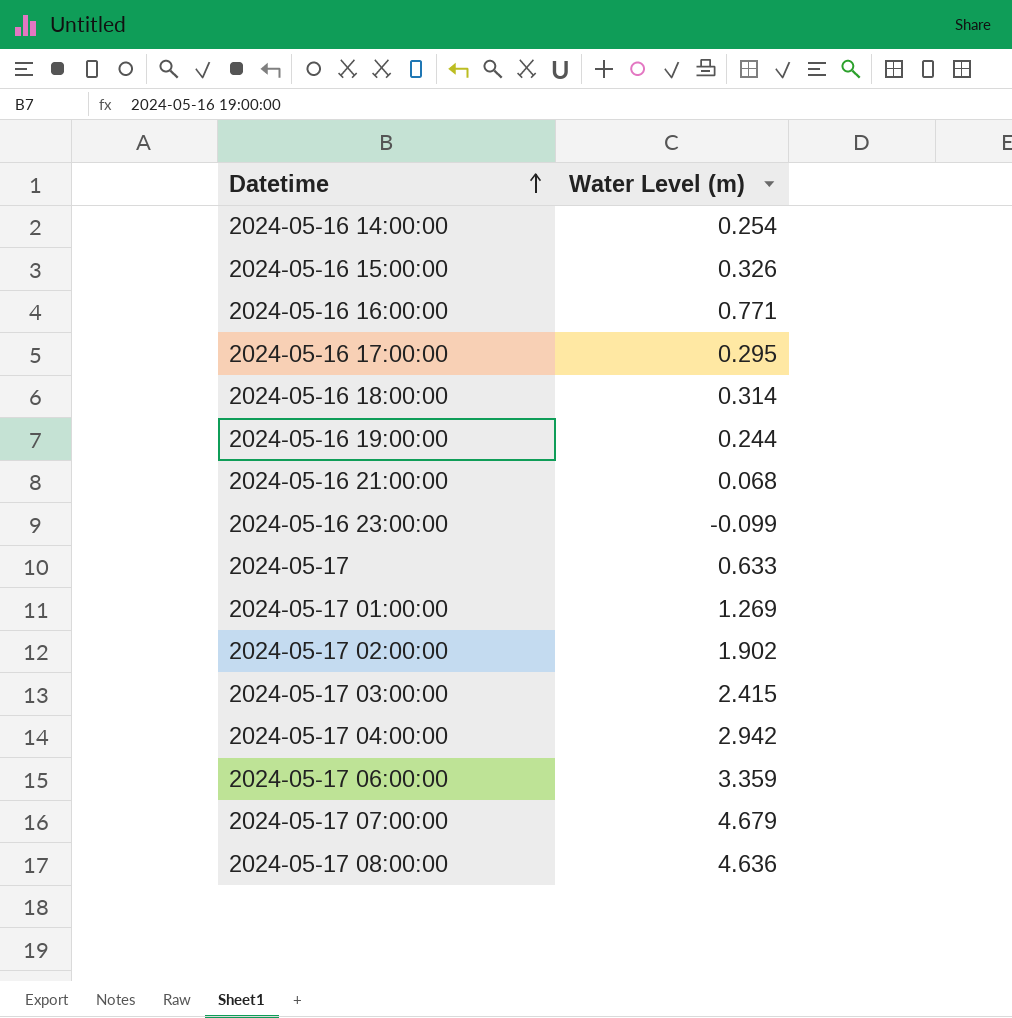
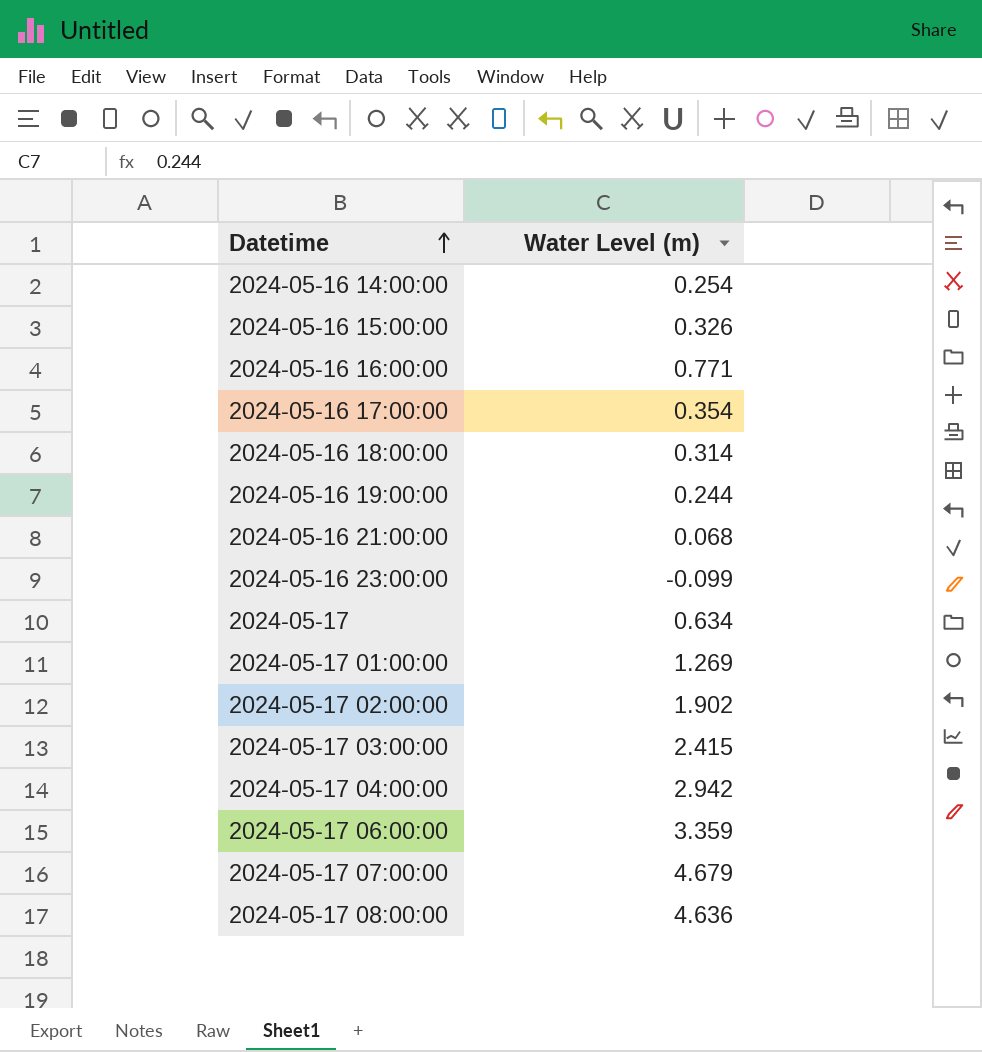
2024-05-16 17:00:00 | Water Level (m): 0.295 -> 0.354
2024-05-17 | Water Level (m): 0.633 -> 0.634

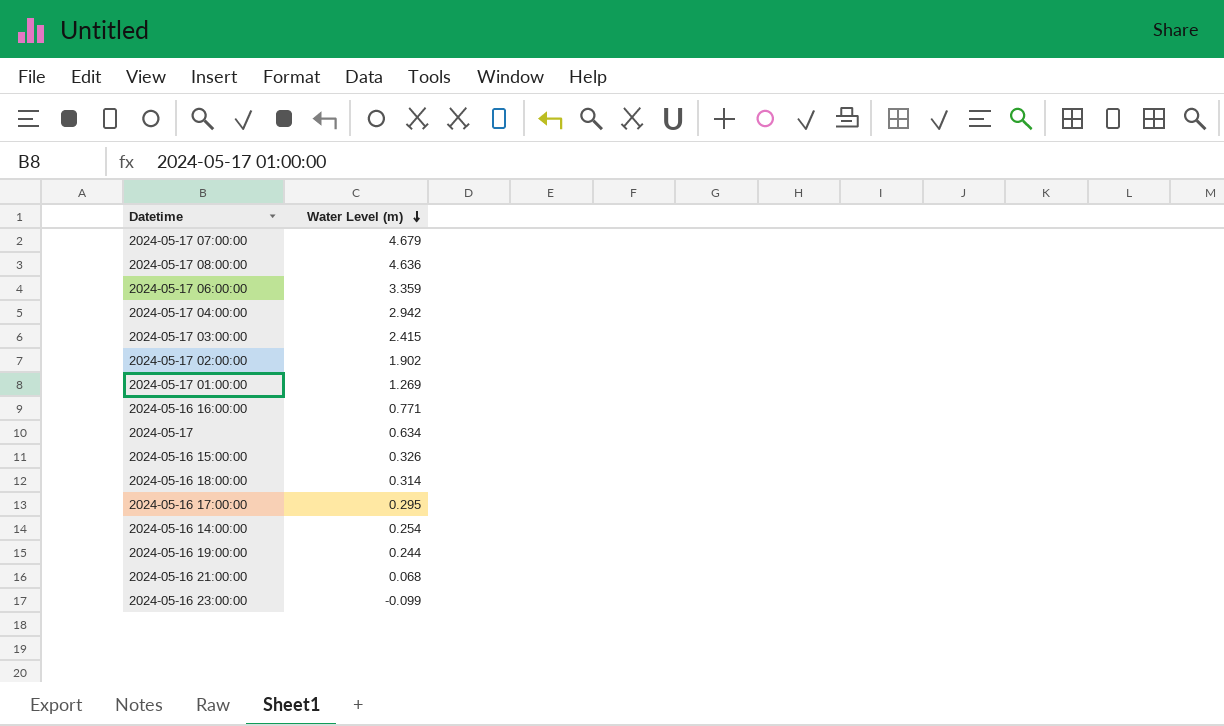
row order: Datetime ascending -> Water Level (m) descending
2024-05-16 17:00:00 | Water Level (m): 0.354 -> 0.295

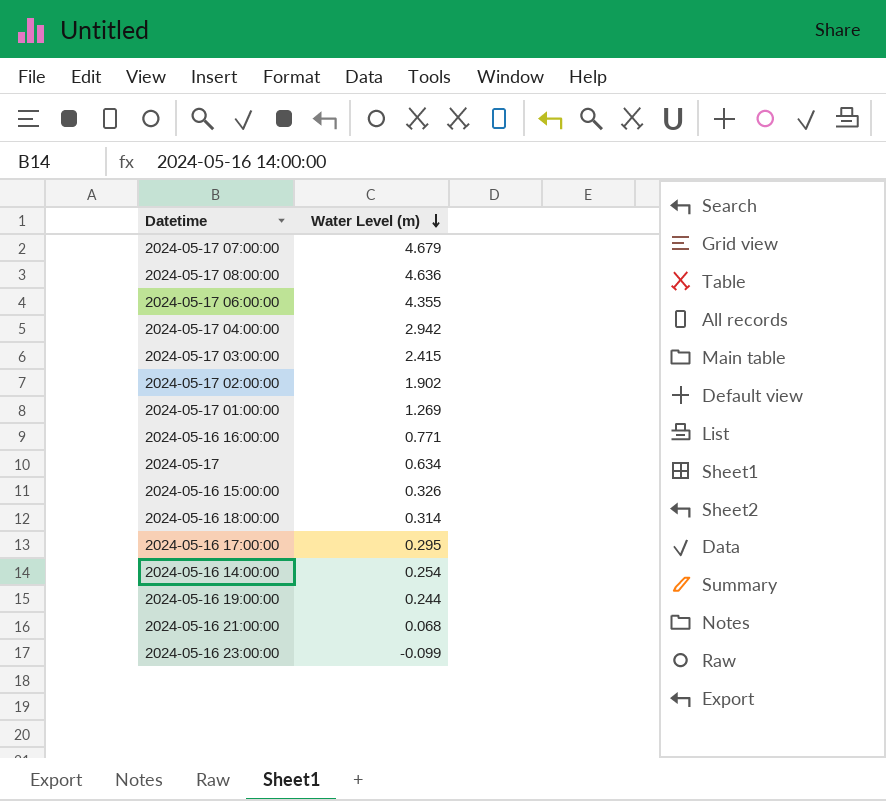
2024-05-17 06:00:00 | Water Level (m): 3.359 -> 4.355

